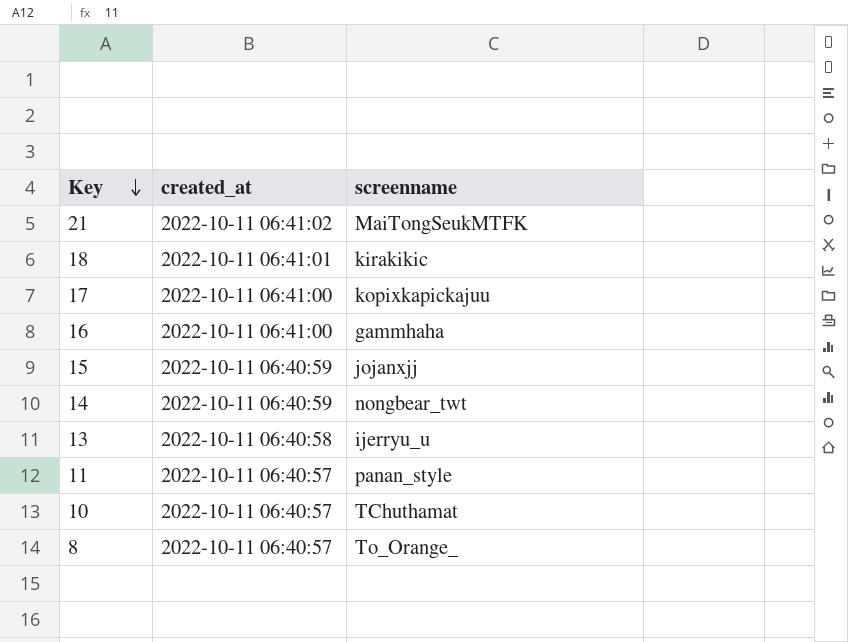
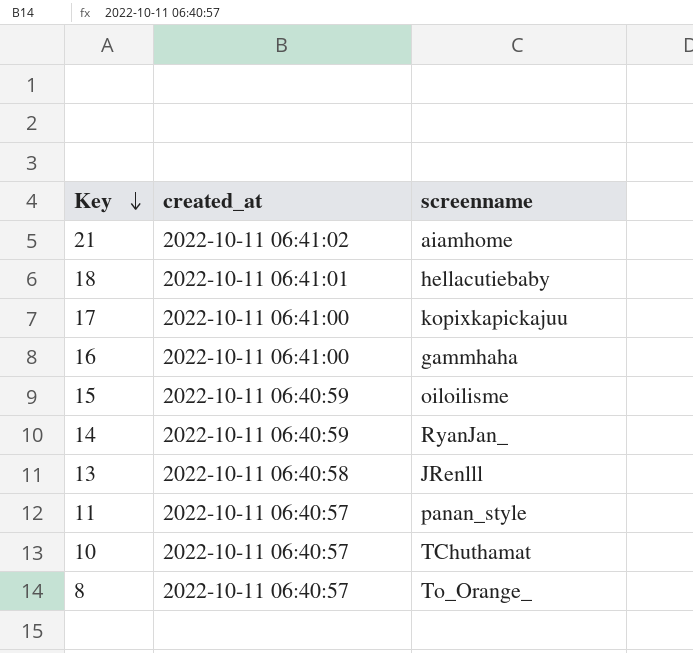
21 | screenname: MaiTongSeukMTFK -> aiamhome
18 | screenname: kirakikic -> hellacutiebaby
15 | screenname: jojanxjj -> oiloilisme
14 | screenname: nongbear_twt -> RyanJan_
13 | screenname: ijerryu_u -> JRenlll

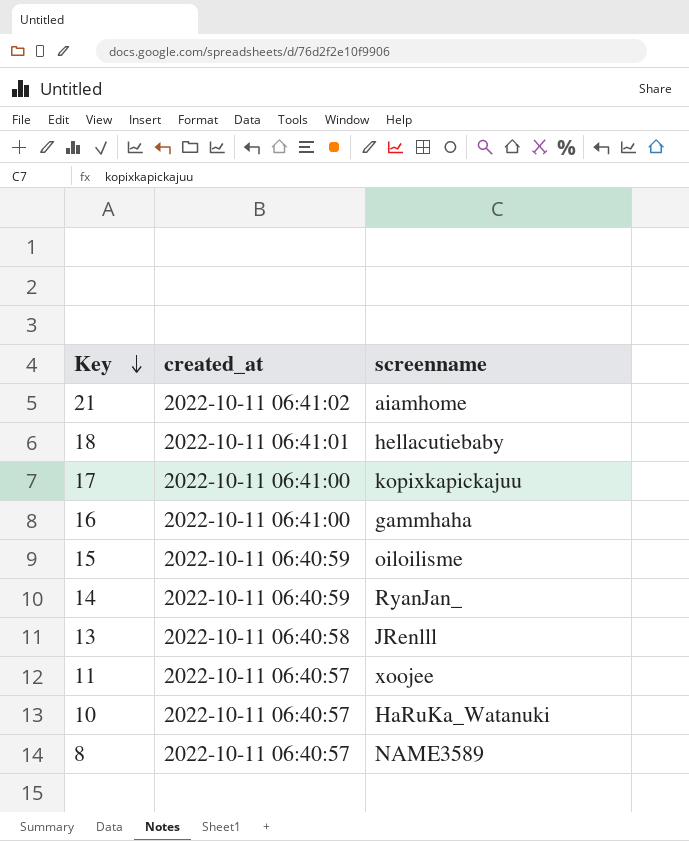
11 | screenname: panan_style -> xoojee
10 | screenname: TChuthamat -> HaRuKa_Watanuki
8 | screenname: To_Orange_ -> NAME3589

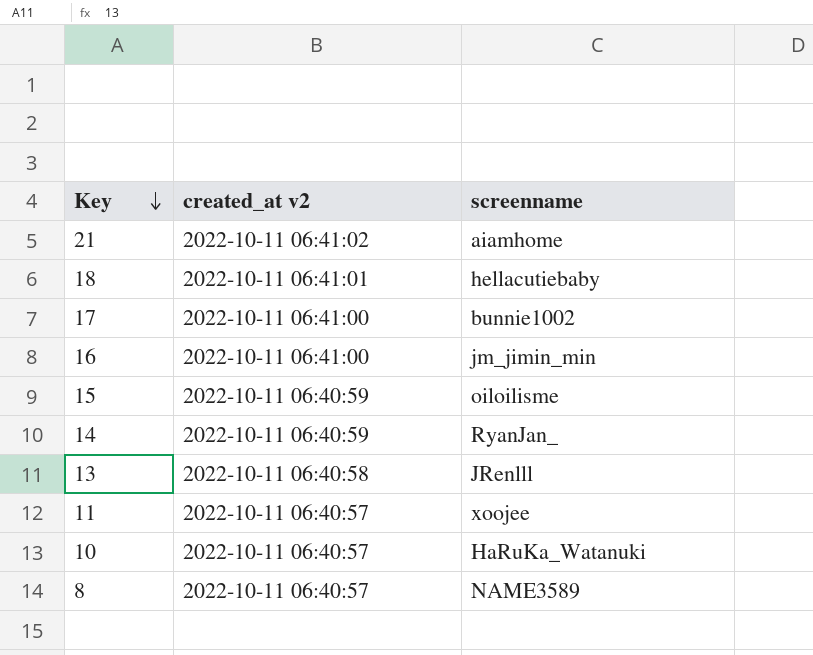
column name: created_at -> created_at v2
17 | screenname: kopixkapickajuu -> bunnie1002
16 | screenname: gammhaha -> jm_jimin_min

